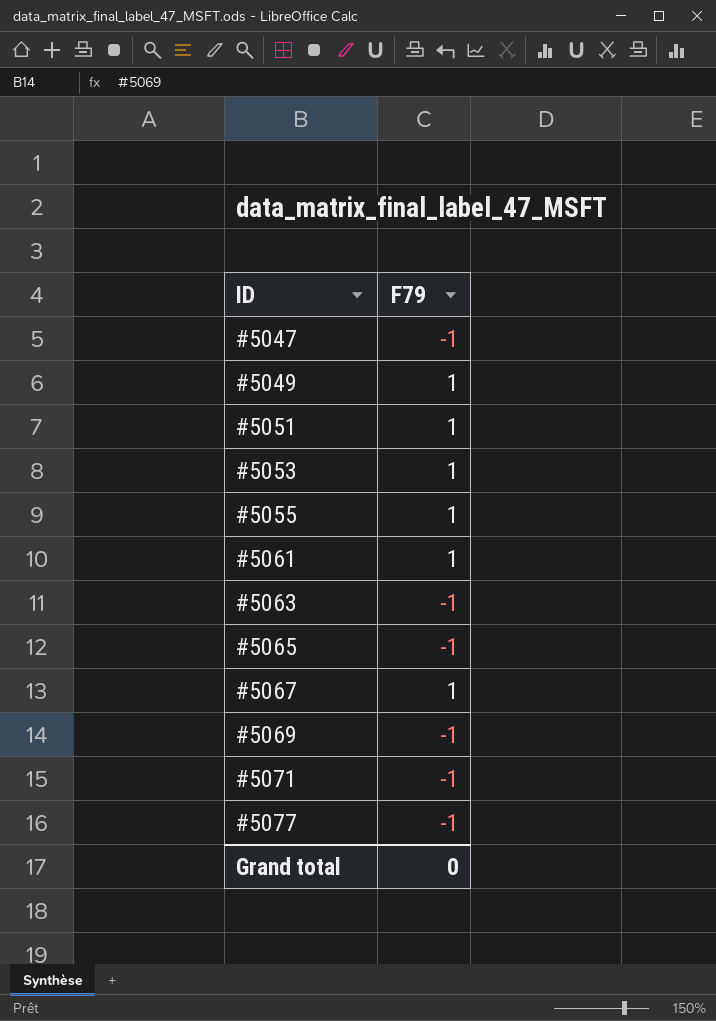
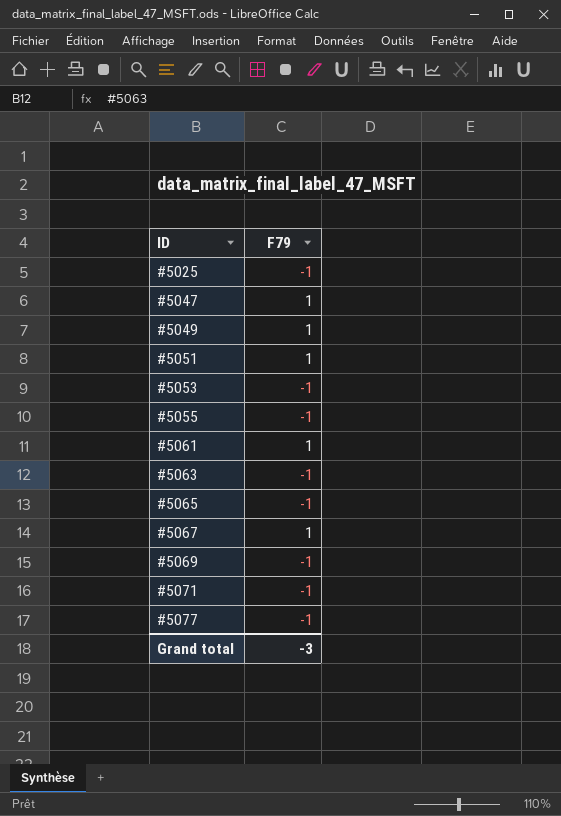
row #5025: none -> -1
#5047 | F79: -1 -> 1
#5053 | F79: 1 -> -1
#5055 | F79: 1 -> -1
Grand total | F79: 0 -> -3

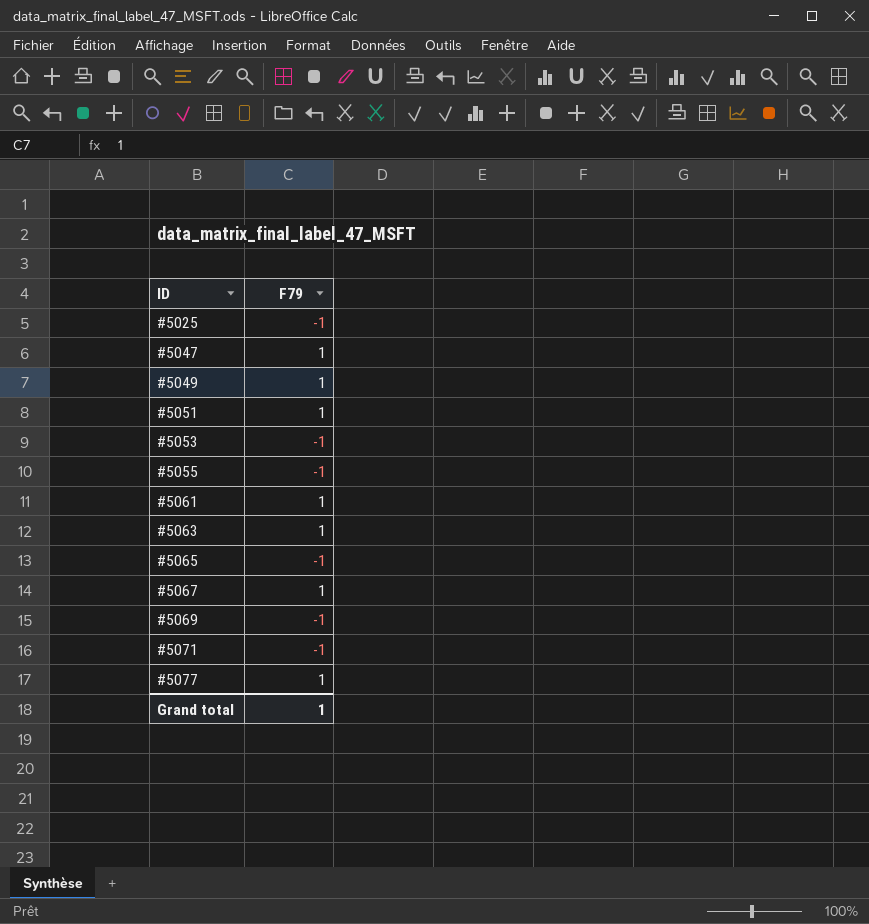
#5063 | F79: -1 -> 1
#5077 | F79: -1 -> 1
Grand total | F79: -3 -> 1

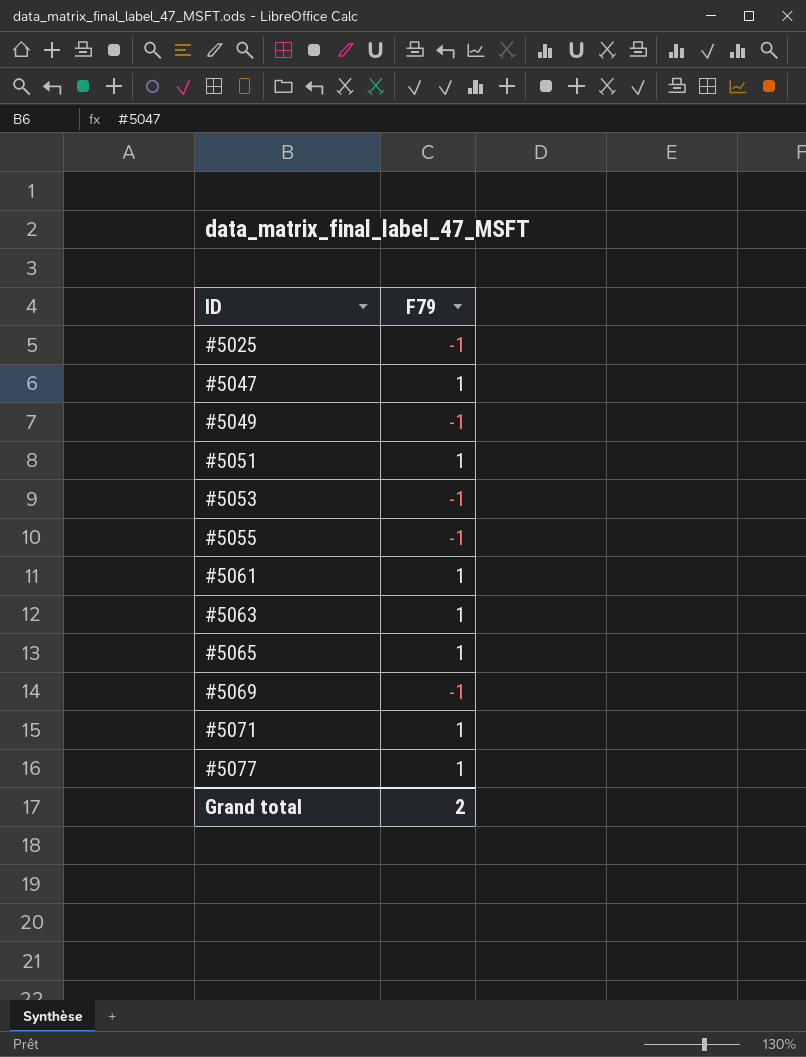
row #5067: 1 -> none
#5049 | F79: 1 -> -1
#5065 | F79: -1 -> 1
#5071 | F79: -1 -> 1
Grand total | F79: 1 -> 2

